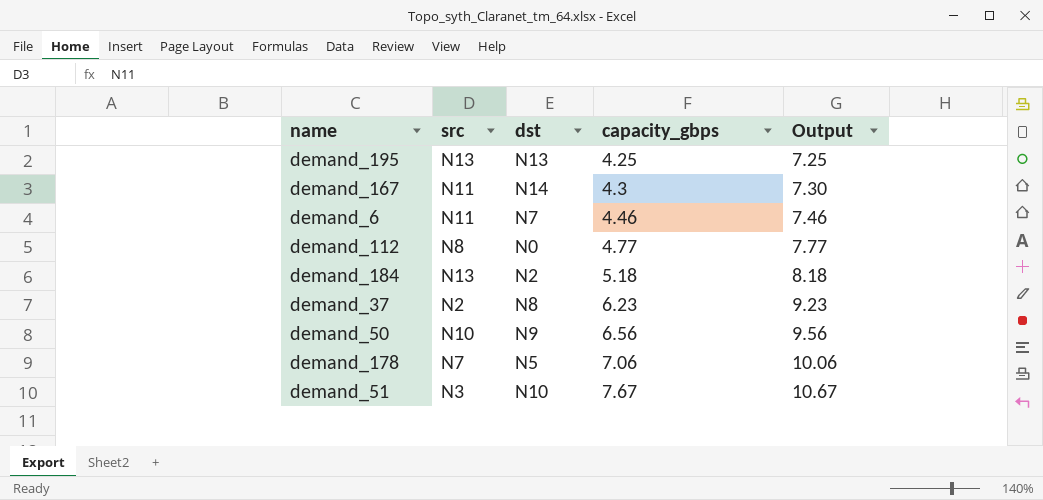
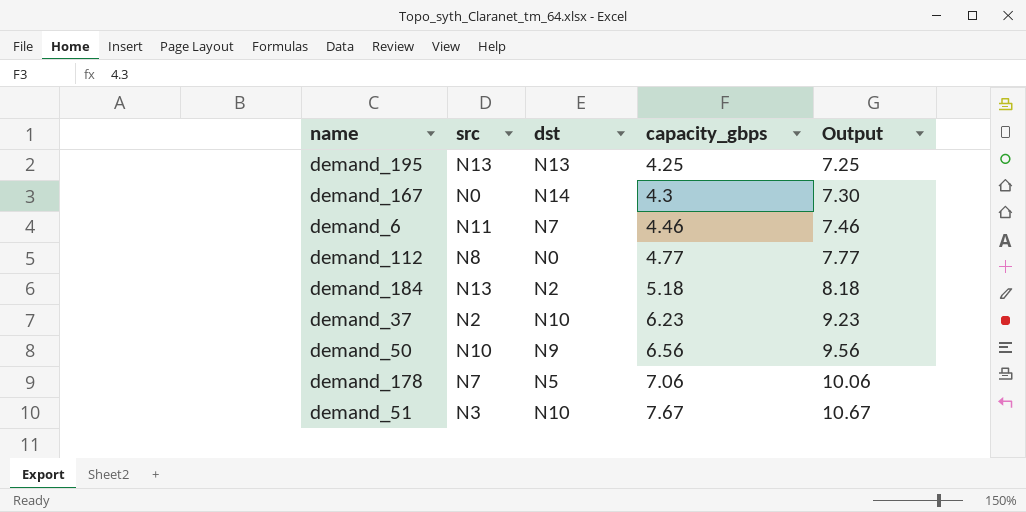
demand_167 | src: N11 -> N0
demand_37 | dst: N8 -> N10

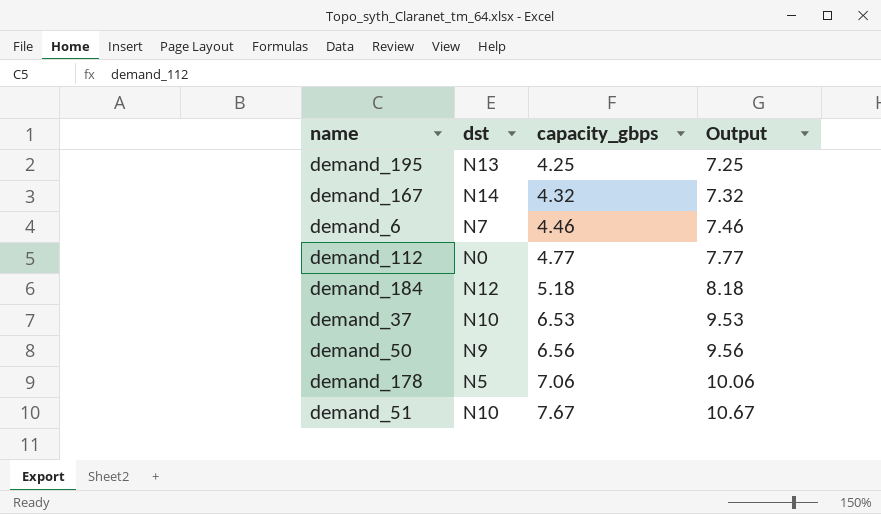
column src | position: 2 -> none
demand_167 | capacity_gbps: 4.3 -> 4.32
demand_167 | Output: 7.30 -> 7.32
demand_184 | dst: N2 -> N12
demand_37 | capacity_gbps: 6.23 -> 6.53
demand_37 | Output: 9.23 -> 9.53

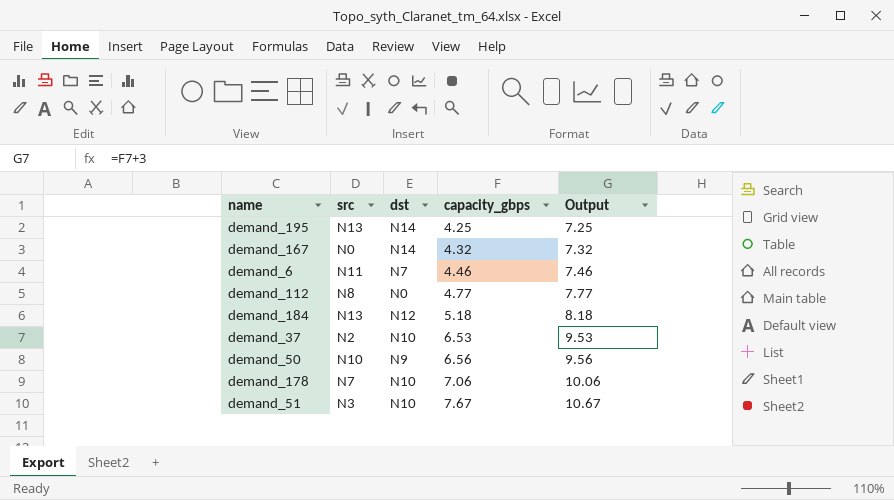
column src | position: none -> 2
demand_195 | dst: N13 -> N14
demand_178 | dst: N5 -> N10

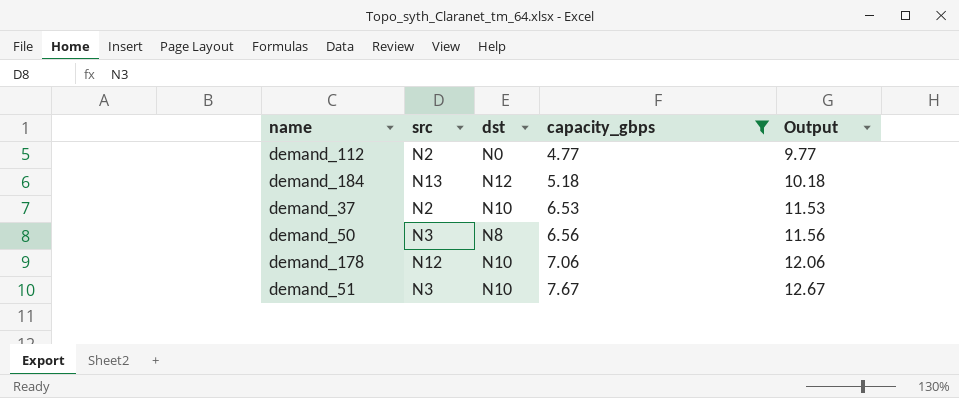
filter: none -> capacity_gbps >= 4.77
column Output | formula: [capacity_gbps] + 3 -> [capacity_gbps] + 5
demand_112 | src: N8 -> N2
demand_50 | src: N10 -> N3
demand_50 | dst: N9 -> N8
demand_178 | src: N7 -> N12

